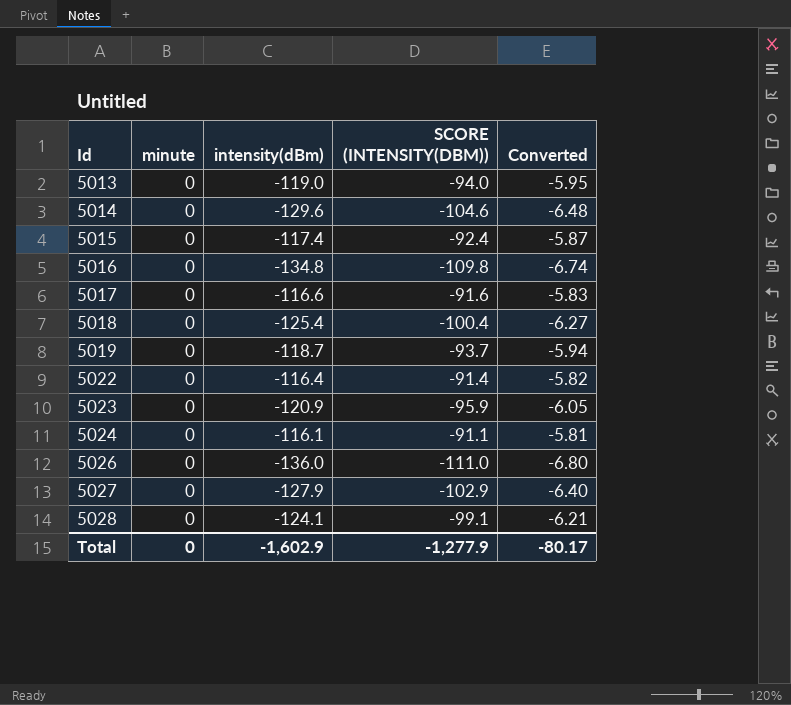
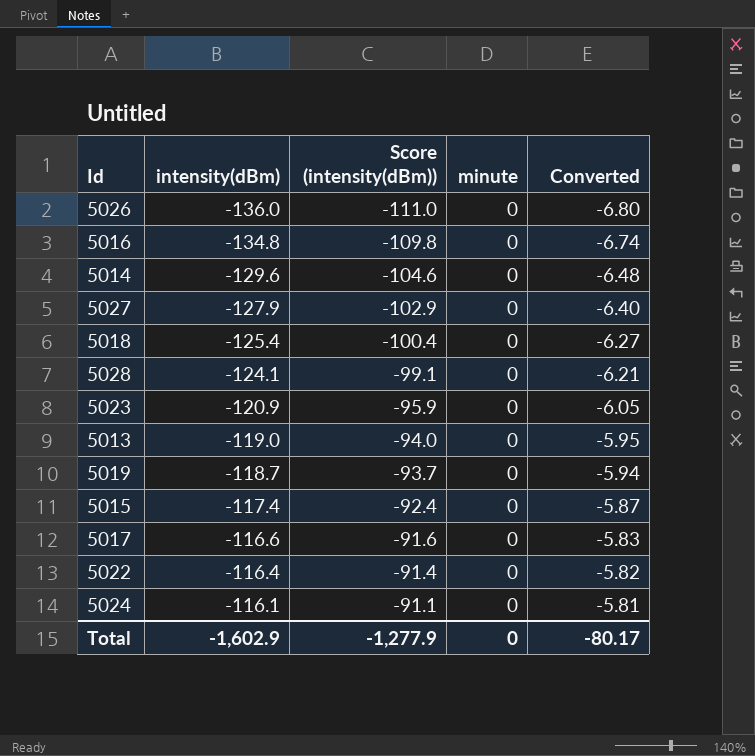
row order: Id ascending -> intensity(dBm) ascending
column name: SCORE (INTENSITY(DBM)) -> Score (intensity(dBm))
column minute | position: 2 -> 4

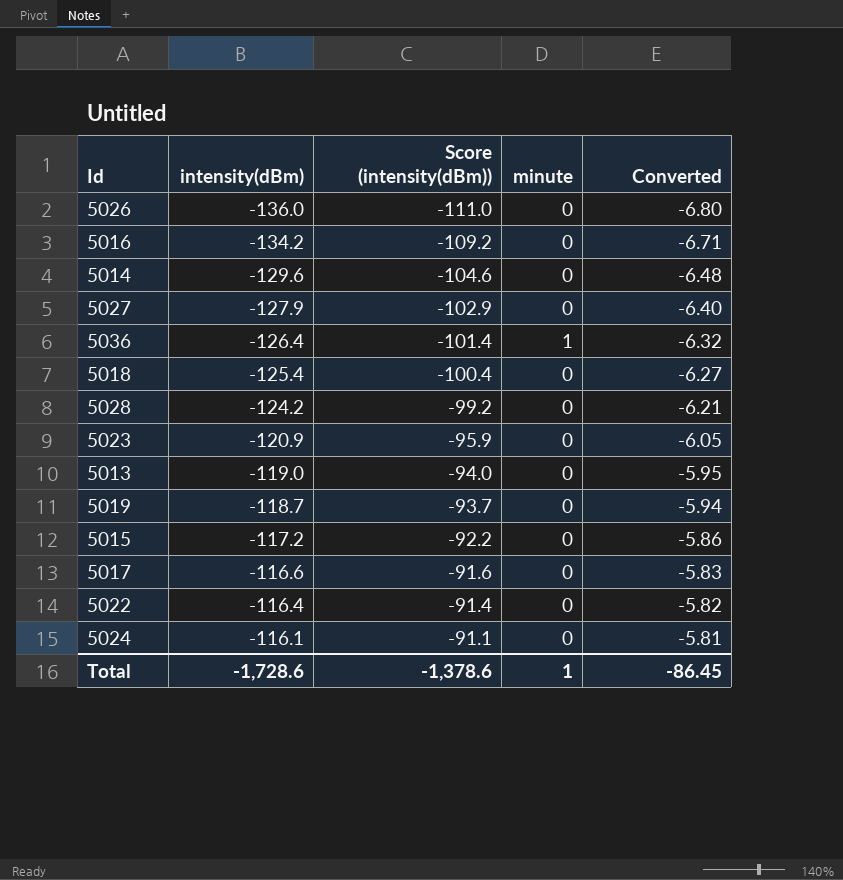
5016 | intensity(dBm): -134.8 -> -134.2
5016 | Score (intensity(dBm)): -109.8 -> -109.2
5016 | Converted: -6.74 -> -6.71
row 5036: none -> -126.4 | -101.4 | 1 | -6.32
5028 | intensity(dBm): -124.1 -> -124.2
5028 | Score (intensity(dBm)): -99.1 -> -99.2
5015 | intensity(dBm): -117.4 -> -117.2
5015 | Score (intensity(dBm)): -92.4 -> -92.2
5015 | Converted: -5.87 -> -5.86
Total | intensity(dBm): -1,602.9 -> -1,728.6
Total | Score (intensity(dBm)): -1,277.9 -> -1,378.6
Total | minute: 0 -> 1
Total | Converted: -80.17 -> -86.45

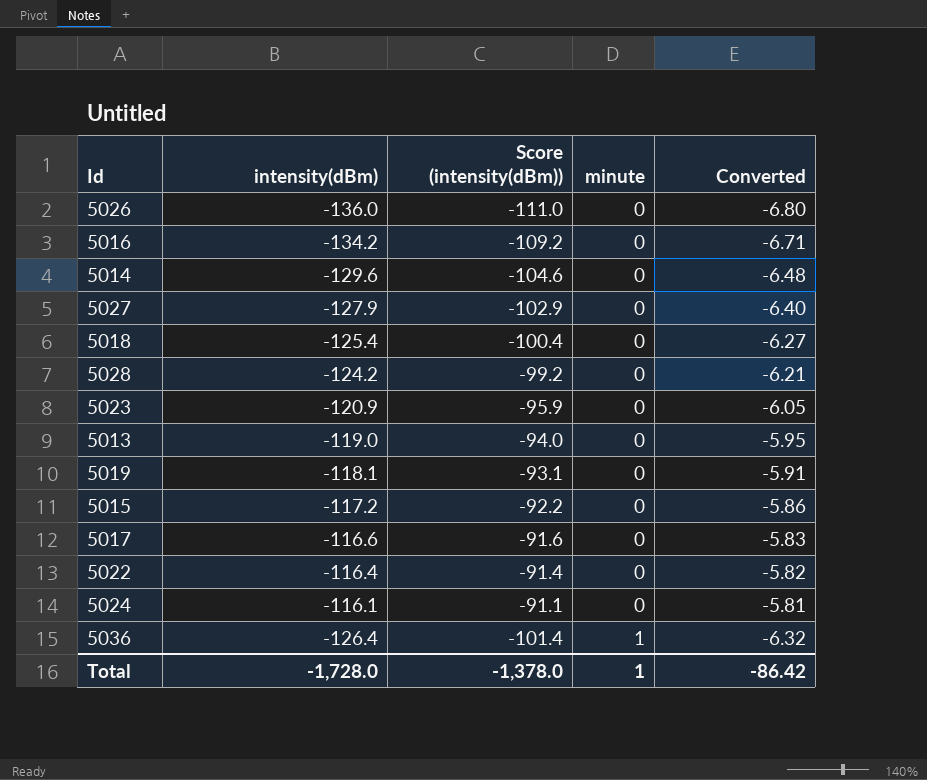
row order: intensity(dBm) ascending -> minute ascending
5019 | intensity(dBm): -118.7 -> -118.1
5019 | Score (intensity(dBm)): -93.7 -> -93.1
5019 | Converted: -5.94 -> -5.91
Total | intensity(dBm): -1,728.6 -> -1,728.0
Total | Score (intensity(dBm)): -1,378.6 -> -1,378.0
Total | Converted: -86.45 -> -86.42

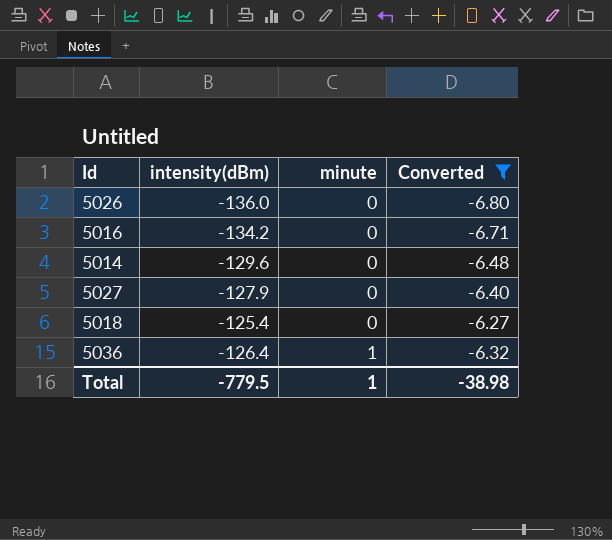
filter: none -> Converted <= -6.27
column Score (intensity(dBm)) | formula: [intensity(dBm)] + 25 -> none
Total | intensity(dBm): -1,728.0 -> -779.5
Total | Converted: -86.42 -> -38.98

